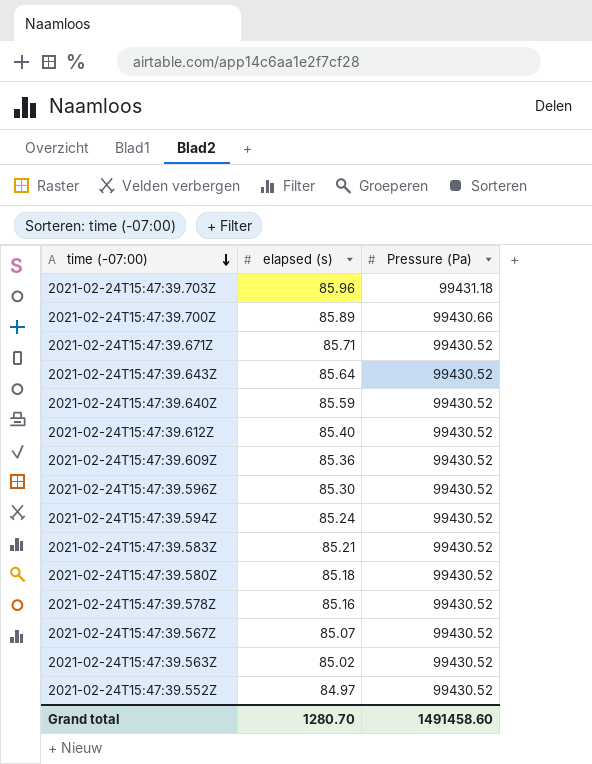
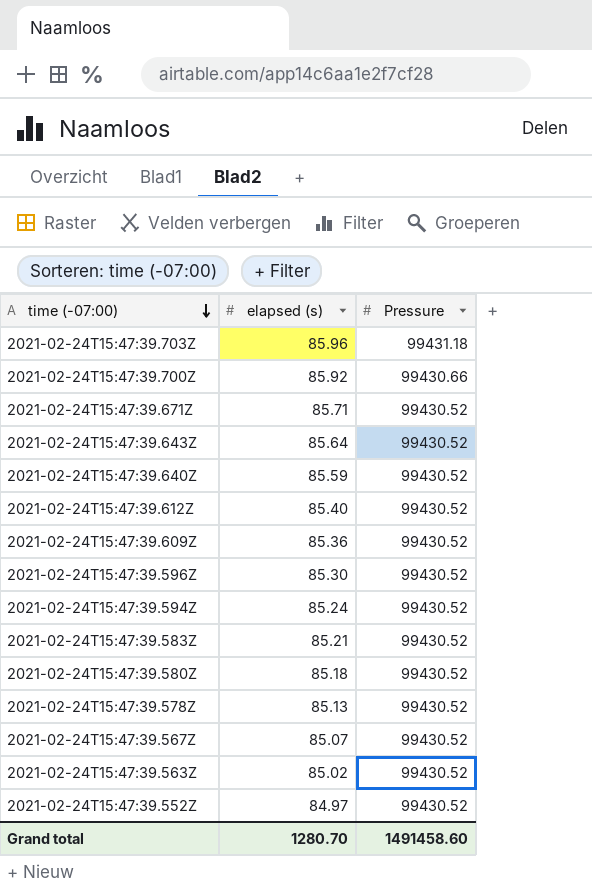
column name: Pressure (Pa) -> Pressure
2021-02-24T15:47:39.700Z | elapsed (s): 85.89 -> 85.92
2021-02-24T15:47:39.578Z | elapsed (s): 85.16 -> 85.13

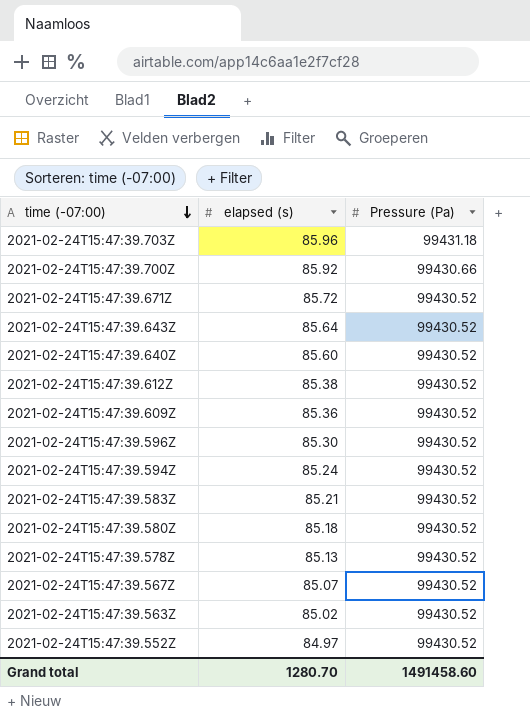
column name: Pressure -> Pressure (Pa)
2021-02-24T15:47:39.671Z | elapsed (s): 85.71 -> 85.72
2021-02-24T15:47:39.640Z | elapsed (s): 85.59 -> 85.60
2021-02-24T15:47:39.612Z | elapsed (s): 85.40 -> 85.38

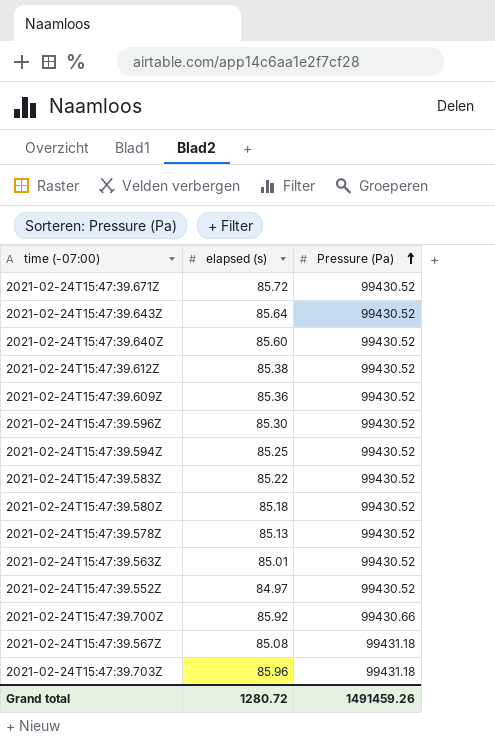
row order: time (-07:00) descending -> Pressure (Pa) ascending
2021-02-24T15:47:39.594Z | elapsed (s): 85.24 -> 85.25
2021-02-24T15:47:39.583Z | elapsed (s): 85.21 -> 85.22
2021-02-24T15:47:39.563Z | elapsed (s): 85.02 -> 85.01
2021-02-24T15:47:39.567Z | elapsed (s): 85.07 -> 85.08
2021-02-24T15:47:39.567Z | Pressure (Pa): 99430.52 -> 99431.18
Grand total | elapsed (s): 1280.70 -> 1280.72
Grand total | Pressure (Pa): 1491458.60 -> 1491459.26

